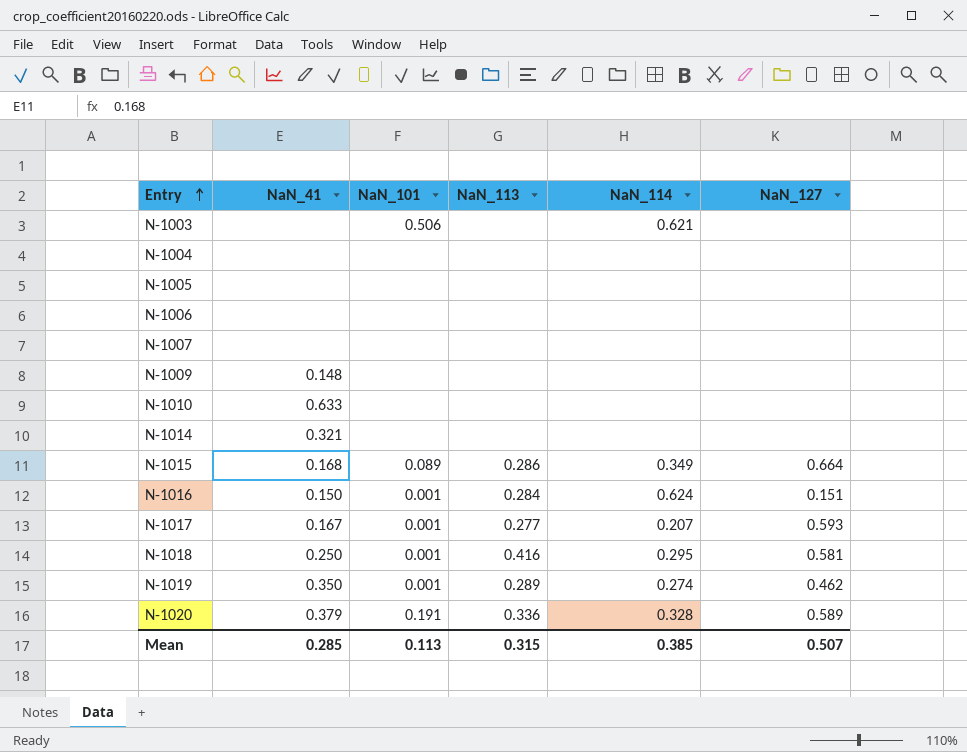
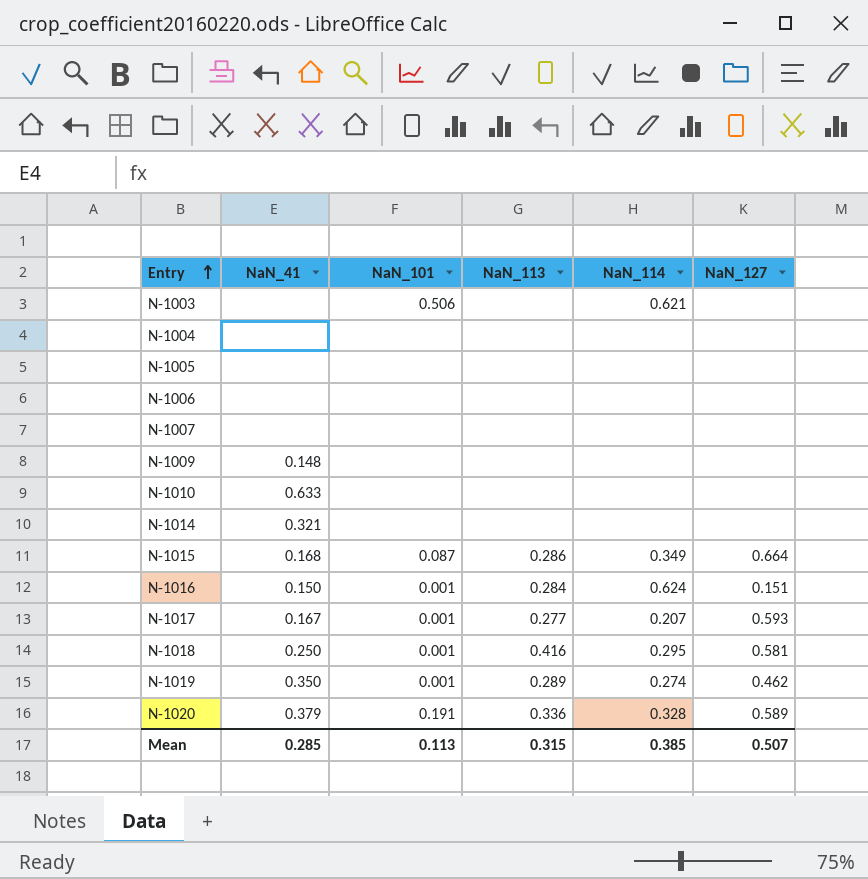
N-1015 | NaN_101: 0.089 -> 0.087

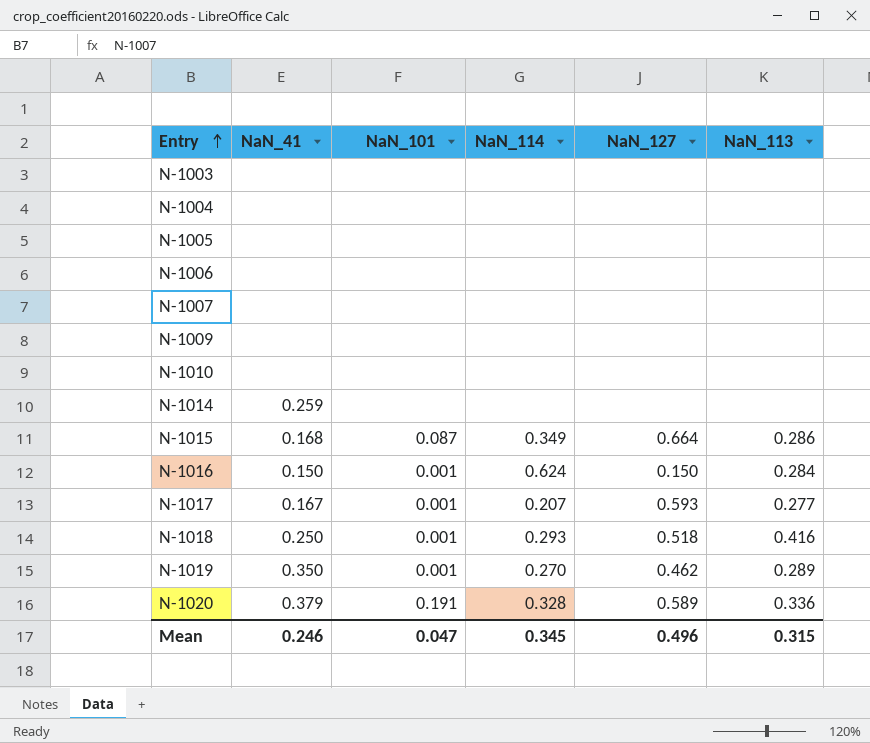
column NaN_113 | position: 4 -> 6
N-1003 | NaN_101: 0.506 -> none
N-1003 | NaN_114: 0.621 -> none
N-1009 | NaN_41: 0.148 -> none
N-1010 | NaN_41: 0.633 -> none
N-1014 | NaN_41: 0.321 -> 0.259
N-1016 | NaN_127: 0.151 -> 0.150
N-1018 | NaN_114: 0.295 -> 0.293
N-1018 | NaN_127: 0.581 -> 0.518
N-1019 | NaN_114: 0.274 -> 0.270
Mean | NaN_41: 0.285 -> 0.246
Mean | NaN_101: 0.113 -> 0.047
Mean | NaN_114: 0.385 -> 0.345
Mean | NaN_127: 0.507 -> 0.496

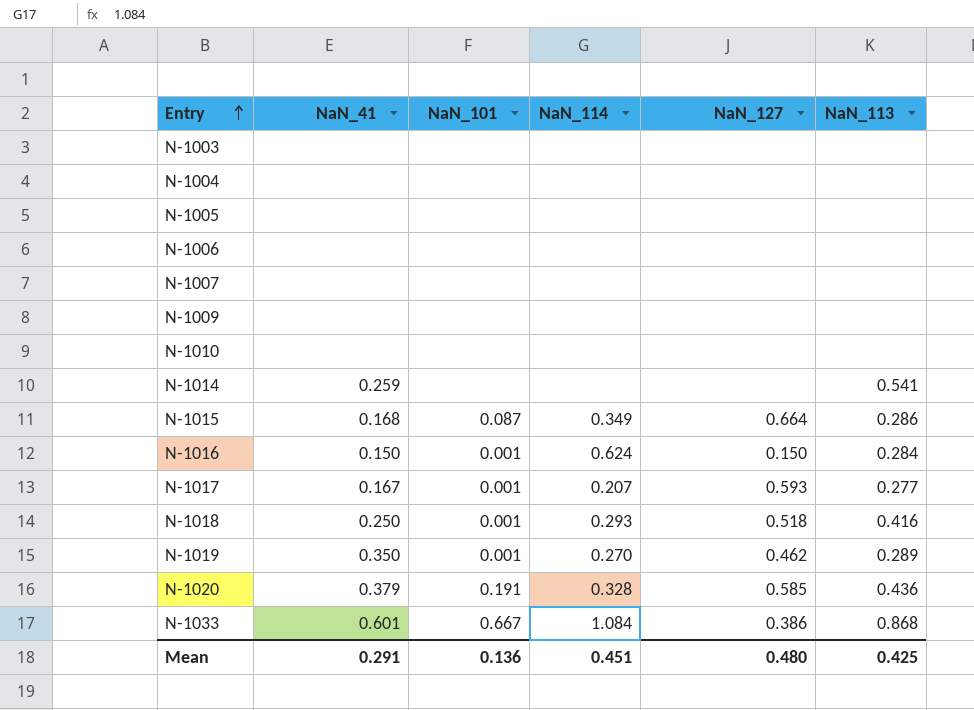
N-1014 | NaN_113: none -> 0.541
N-1020 | NaN_127: 0.589 -> 0.585
N-1020 | NaN_113: 0.336 -> 0.436
row N-1033: none -> 0.601 | 0.667 | 1.084 | 0.386 | 0.868
Mean | NaN_41: 0.246 -> 0.291
Mean | NaN_101: 0.047 -> 0.136
Mean | NaN_114: 0.345 -> 0.451
Mean | NaN_127: 0.496 -> 0.480
Mean | NaN_113: 0.315 -> 0.425

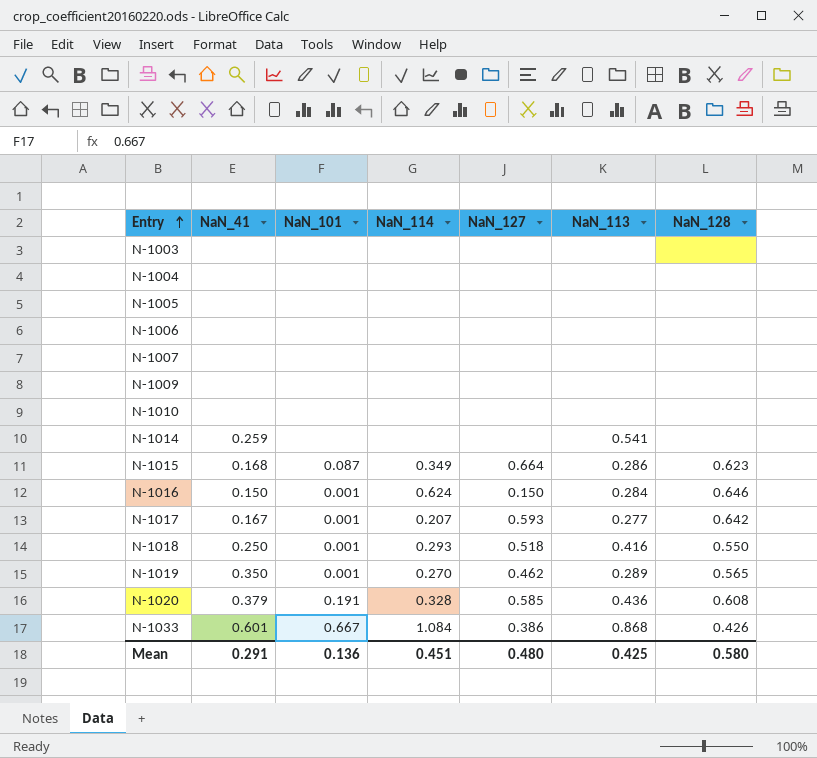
column NaN_128 | position: none -> 7

